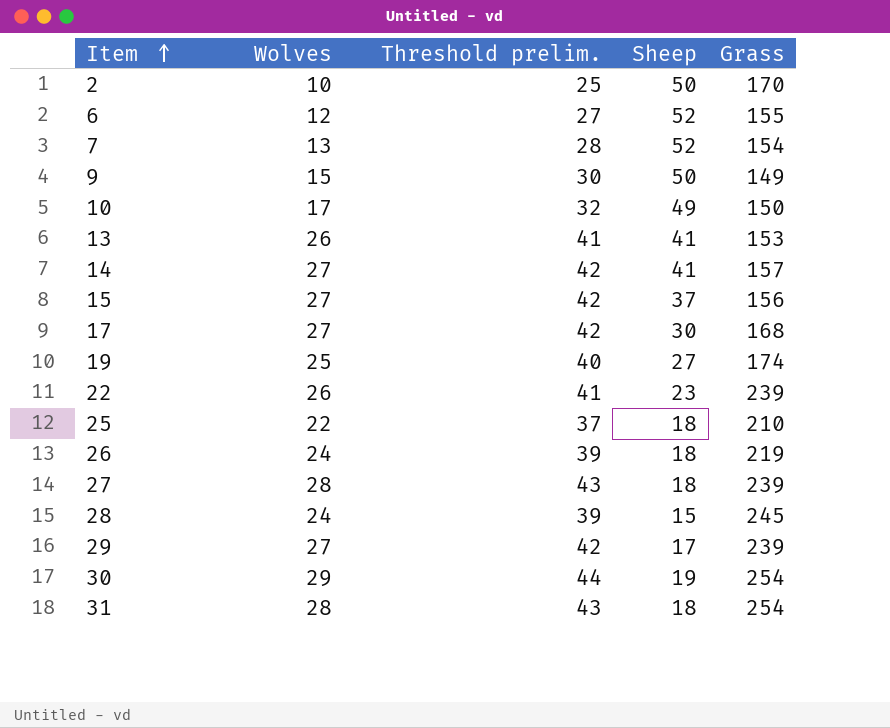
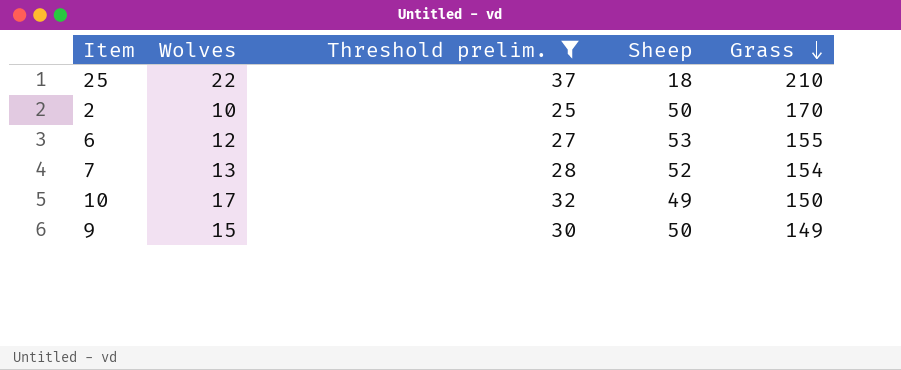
filter: none -> Threshold prelim. <= 37
row order: Item ascending -> Grass descending
6 | Sheep: 52 -> 53

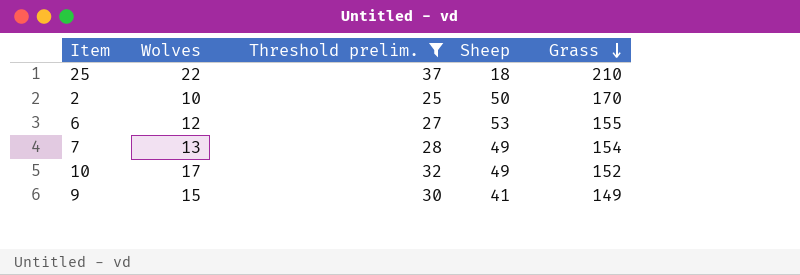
7 | Sheep: 52 -> 49
10 | Grass: 150 -> 152
9 | Sheep: 50 -> 41

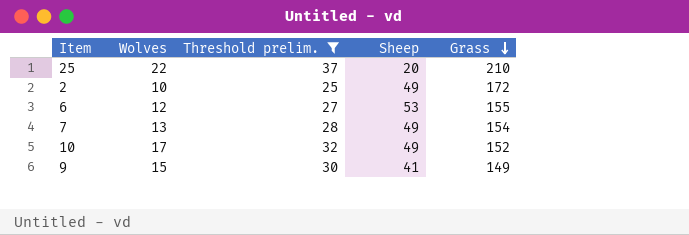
25 | Sheep: 18 -> 20
2 | Sheep: 50 -> 49
2 | Grass: 170 -> 172

